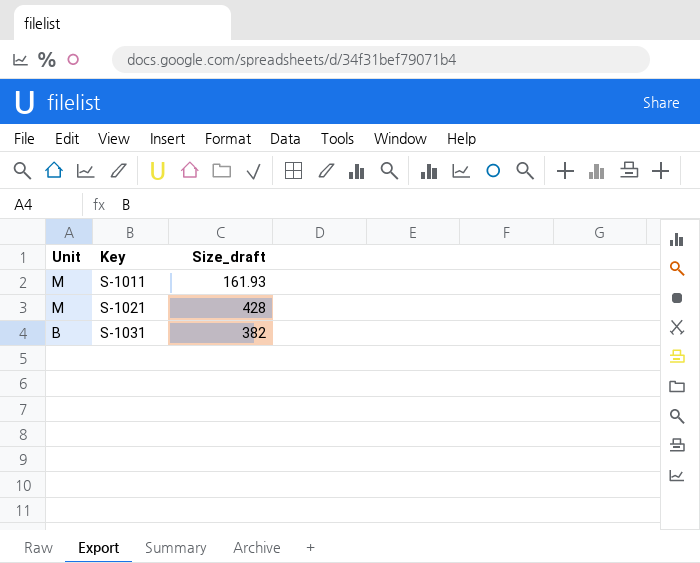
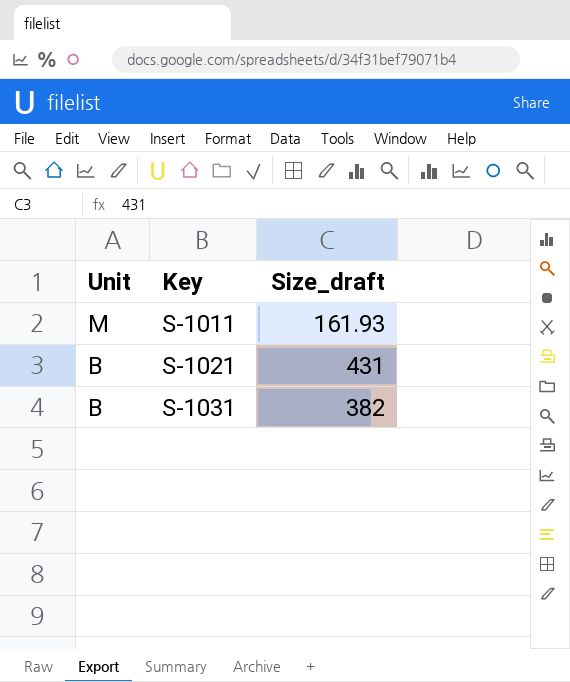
S-1021 | Unit: M -> B
S-1021 | Size_draft: 428 -> 431

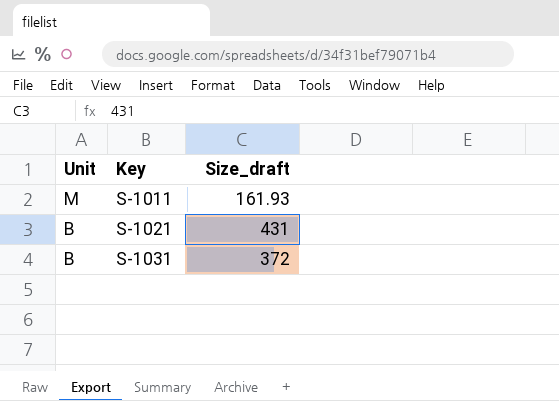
S-1031 | Size_draft: 382 -> 372

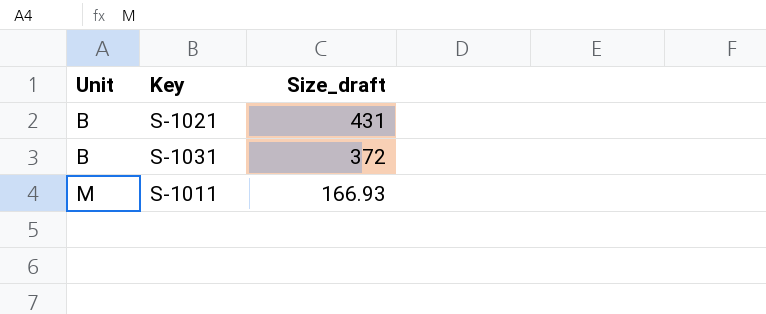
row order: Unit descending -> Unit ascending
S-1011 | Size_draft: 161.93 -> 166.93

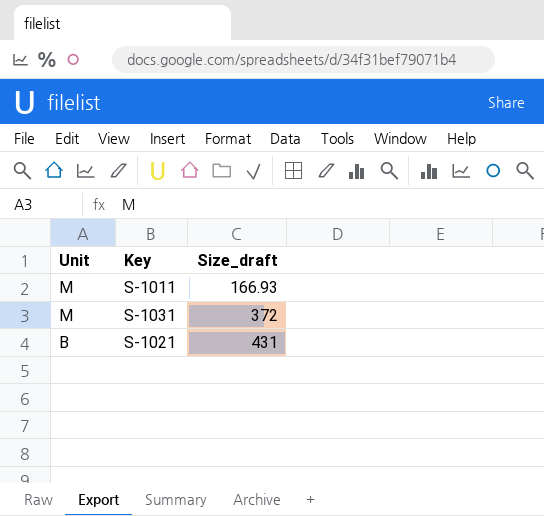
row order: Unit ascending -> Unit descending
S-1031 | Unit: B -> M

